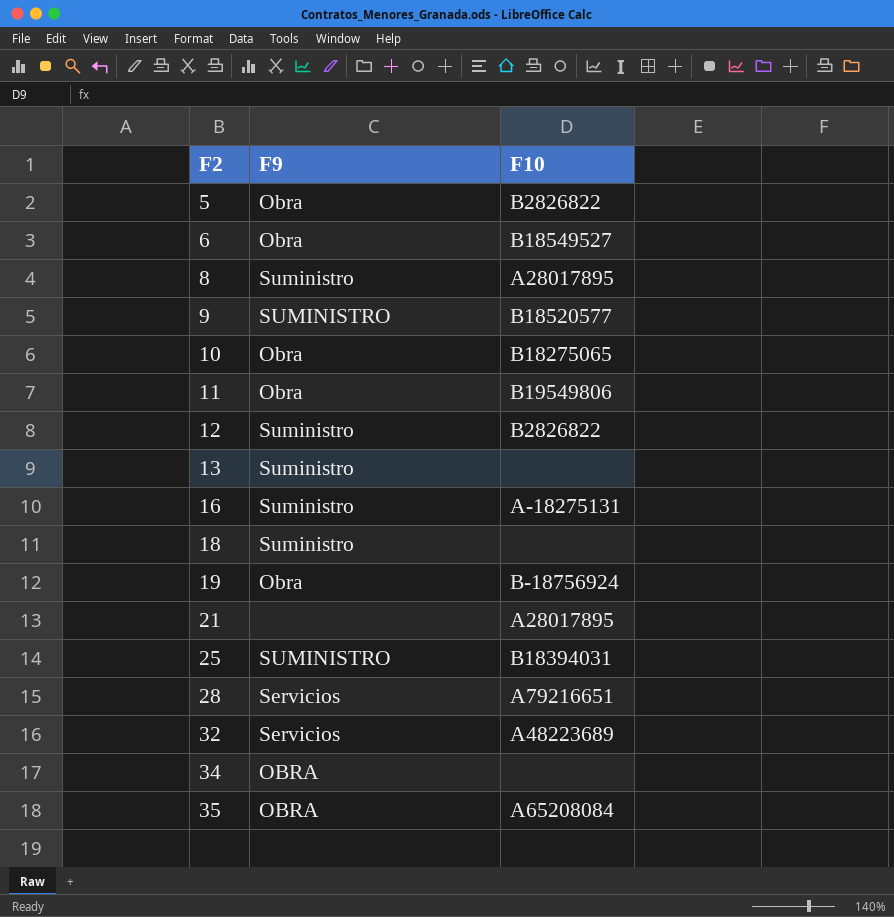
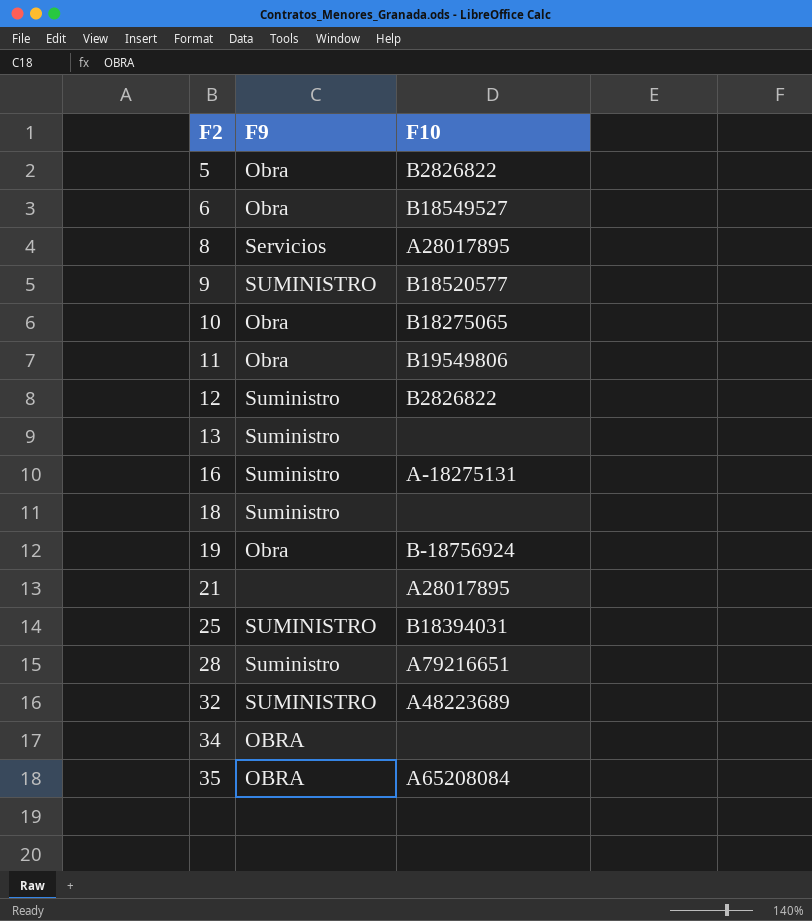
8 | F9: Suministro -> Servicios
28 | F9: Servicios -> Suministro
32 | F9: Servicios -> SUMINISTRO

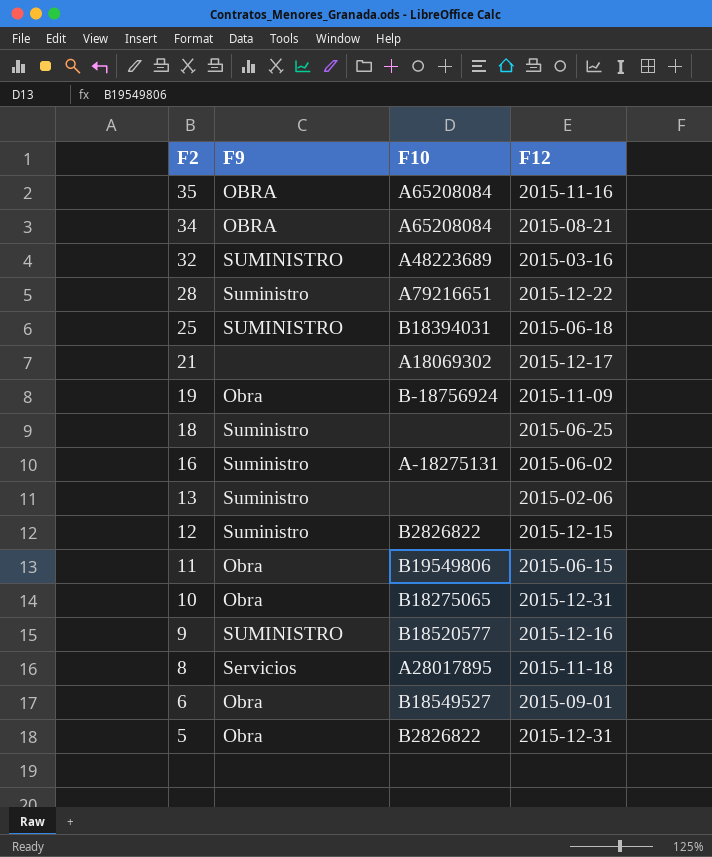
row order: F2 ascending -> F2 descending
column F12 | position: none -> 4
34 | F10: none -> A65208084
21 | F10: A28017895 -> A18069302

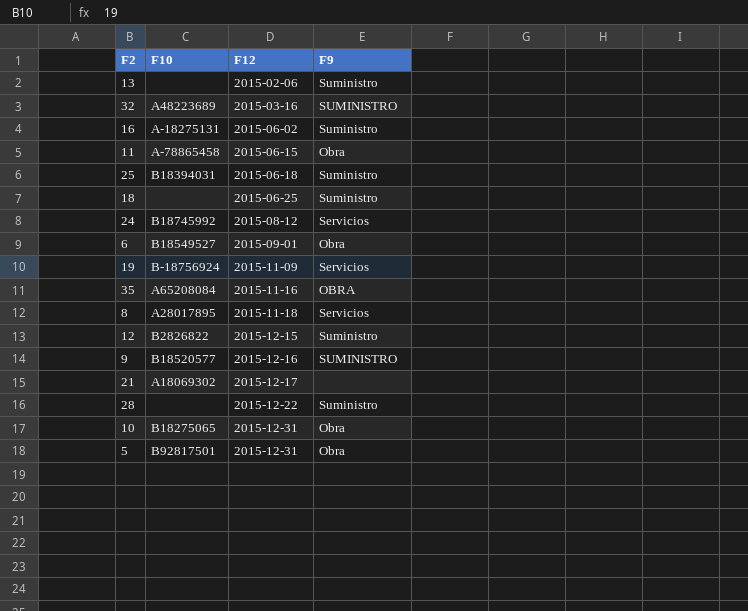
row order: F2 descending -> F12 ascending
column F9 | position: 2 -> 4
row 34: OBRA | A65208084 | 2015-08-21 -> none
11 | F10: B19549806 -> A-78865458
25 | F9: SUMINISTRO -> Suministro
row 24: none -> B18745992 | 2015-08-12 | Servicios
19 | F9: Obra -> Servicios
28 | F10: A79216651 -> none
5 | F10: B2826822 -> B92817501

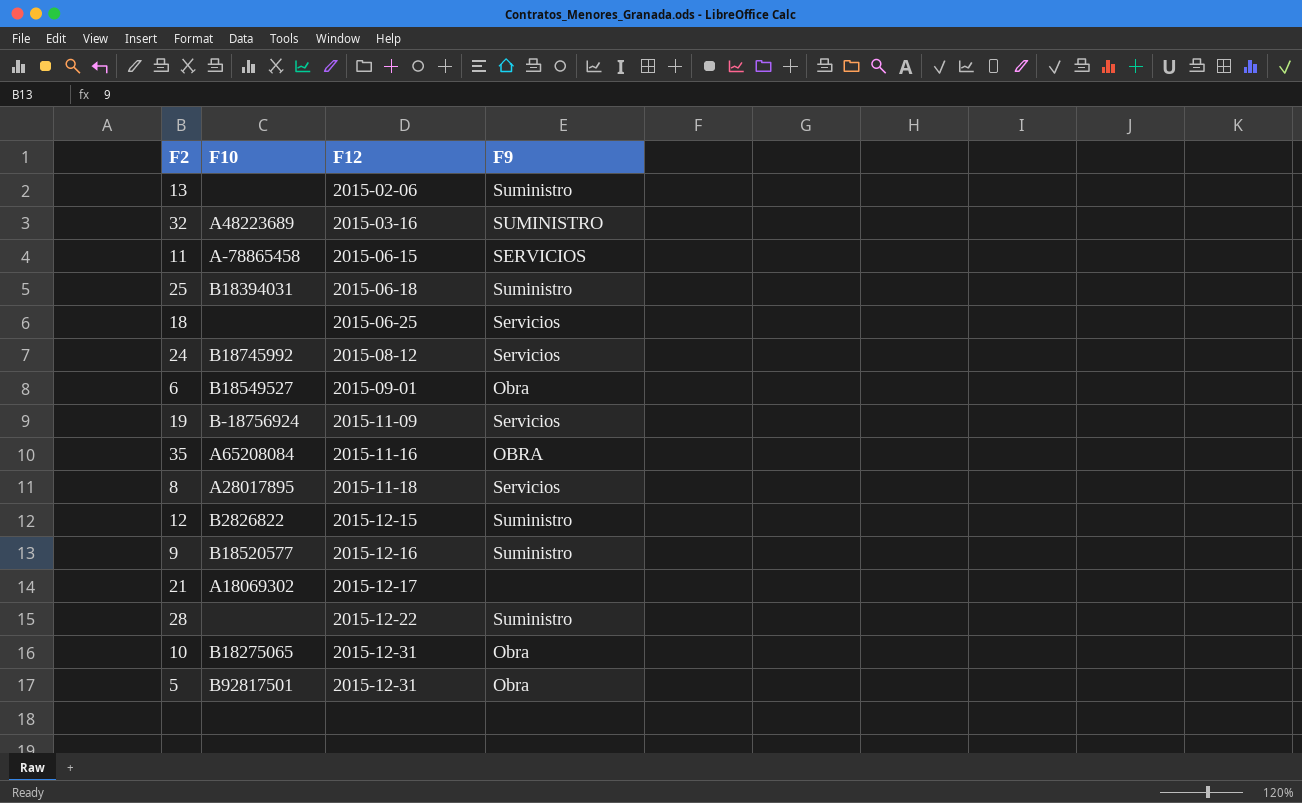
row 16: A-18275131 | 2015-06-02 | Suministro -> none
11 | F9: Obra -> SERVICIOS
18 | F9: Suministro -> Servicios
9 | F9: SUMINISTRO -> Suministro

